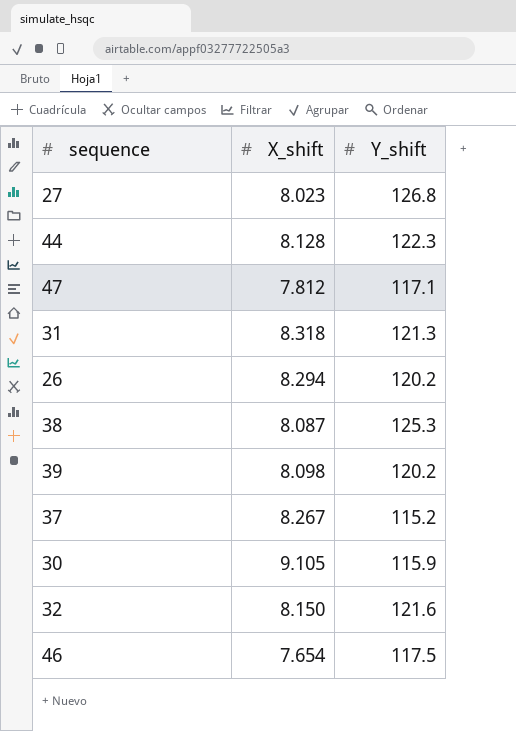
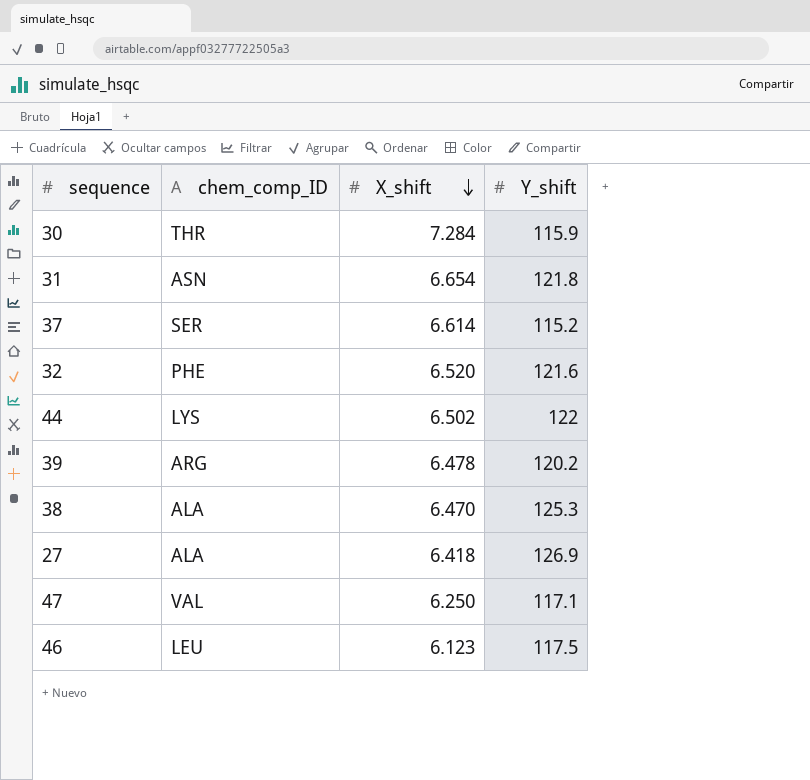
row order: none -> X_shift descending
column chem_comp_ID | position: none -> 2
row 26: 8.294 | 120.2 -> none
30 | X_shift: 9.105 -> 7.284
31 | X_shift: 8.318 -> 6.654
31 | Y_shift: 121.3 -> 121.8
37 | X_shift: 8.267 -> 6.614
32 | X_shift: 8.150 -> 6.520
44 | X_shift: 8.128 -> 6.502
44 | Y_shift: 122.3 -> 122
39 | X_shift: 8.098 -> 6.478
38 | X_shift: 8.087 -> 6.470
27 | X_shift: 8.023 -> 6.418
27 | Y_shift: 126.8 -> 126.9
47 | X_shift: 7.812 -> 6.250
46 | X_shift: 7.654 -> 6.123

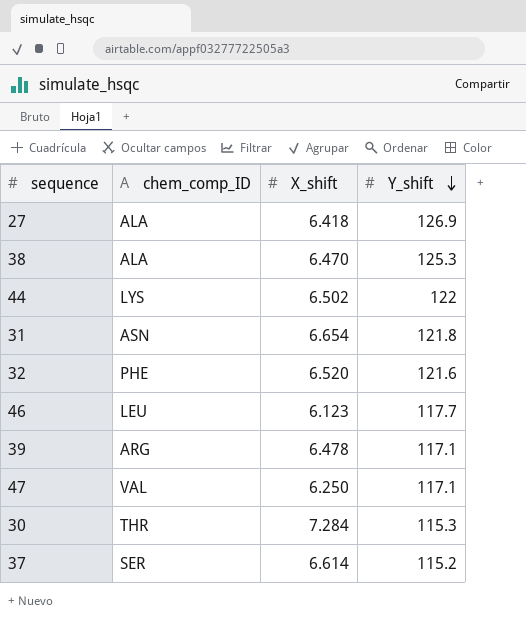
row order: X_shift descending -> Y_shift descending
46 | Y_shift: 117.5 -> 117.7
39 | Y_shift: 120.2 -> 117.1
30 | Y_shift: 115.9 -> 115.3

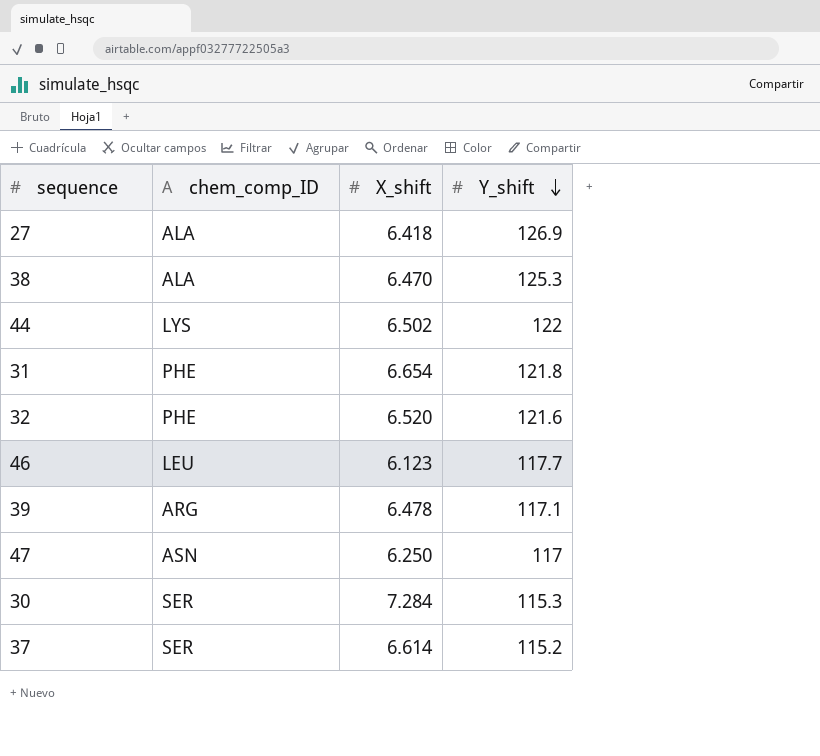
31 | chem_comp_ID: ASN -> PHE
47 | chem_comp_ID: VAL -> ASN
47 | Y_shift: 117.1 -> 117
30 | chem_comp_ID: THR -> SER

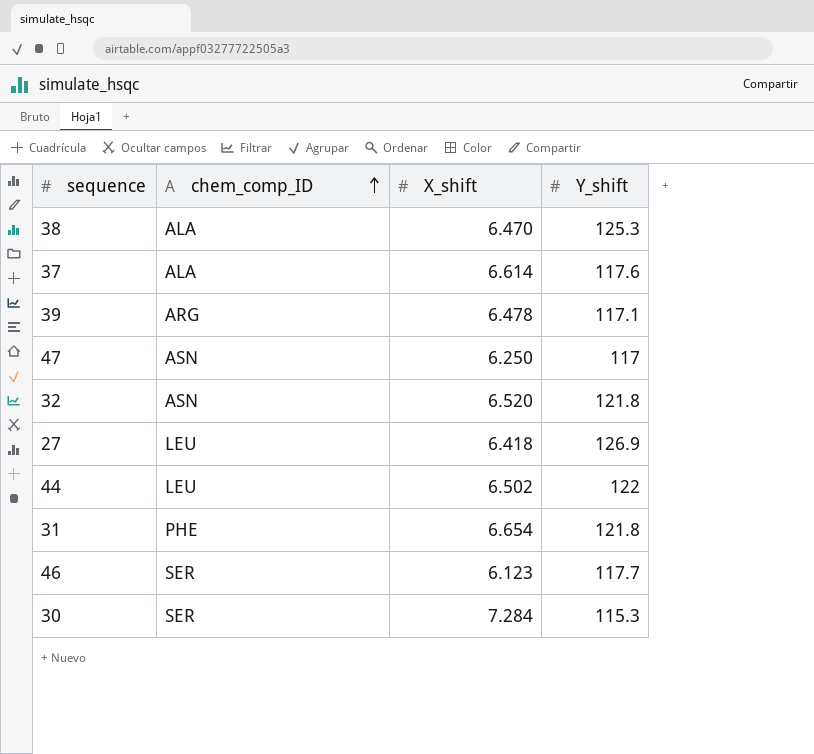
row order: Y_shift descending -> chem_comp_ID ascending
37 | chem_comp_ID: SER -> ALA
37 | Y_shift: 115.2 -> 117.6
32 | chem_comp_ID: PHE -> ASN
32 | Y_shift: 121.6 -> 121.8
27 | chem_comp_ID: ALA -> LEU
44 | chem_comp_ID: LYS -> LEU
46 | chem_comp_ID: LEU -> SER

